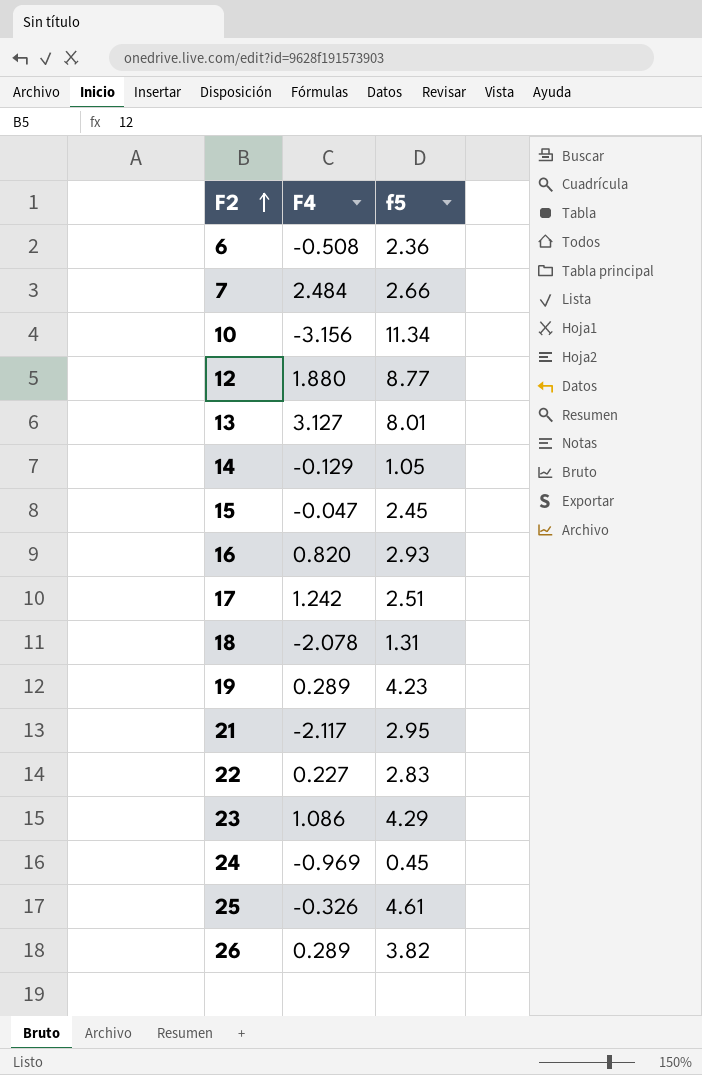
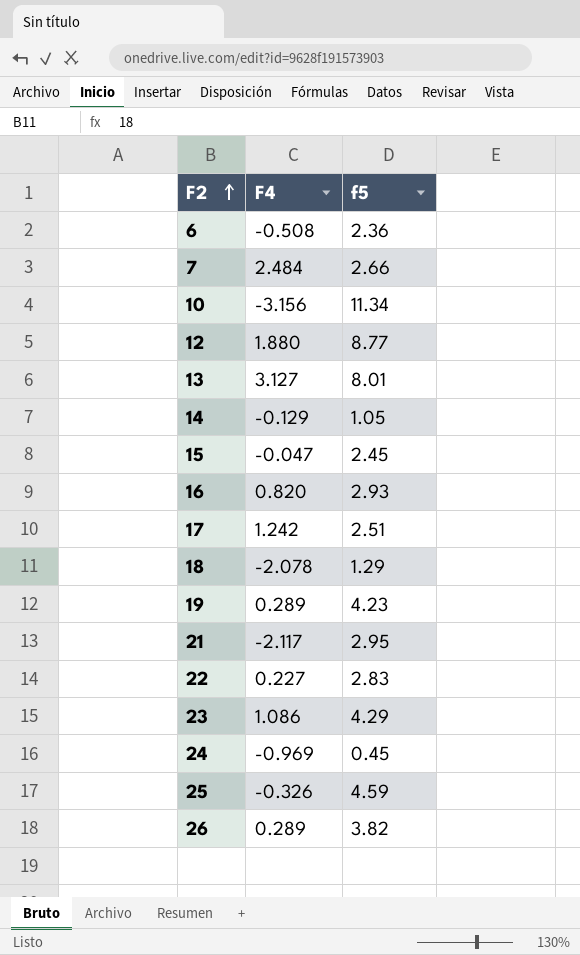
18 | f5: 1.31 -> 1.29
25 | f5: 4.61 -> 4.59

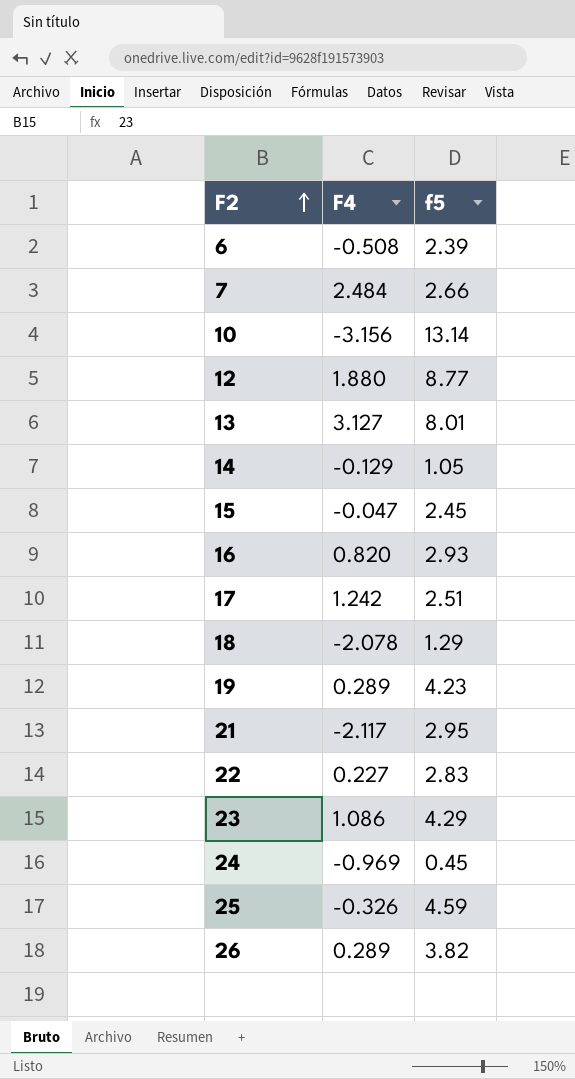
6 | f5: 2.36 -> 2.39
10 | f5: 11.34 -> 13.14

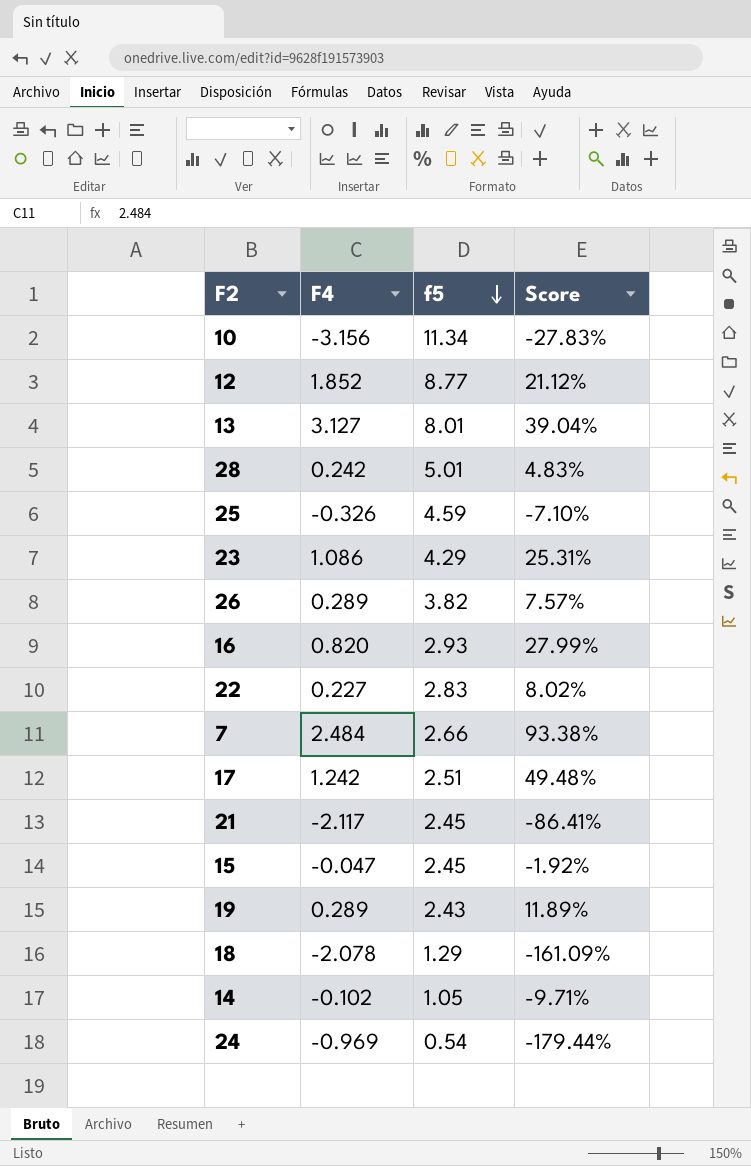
row order: F2 ascending -> f5 descending
column Score | formula: none -> [F4] / [f5]
row 6: -0.508 | 2.39 -> none
10 | f5: 13.14 -> 11.34
12 | F4: 1.880 -> 1.852
row 28: none -> 0.242 | 5.01 | 4.83%
21 | f5: 2.95 -> 2.45
19 | f5: 4.23 -> 2.43
14 | F4: -0.129 -> -0.102
24 | f5: 0.45 -> 0.54

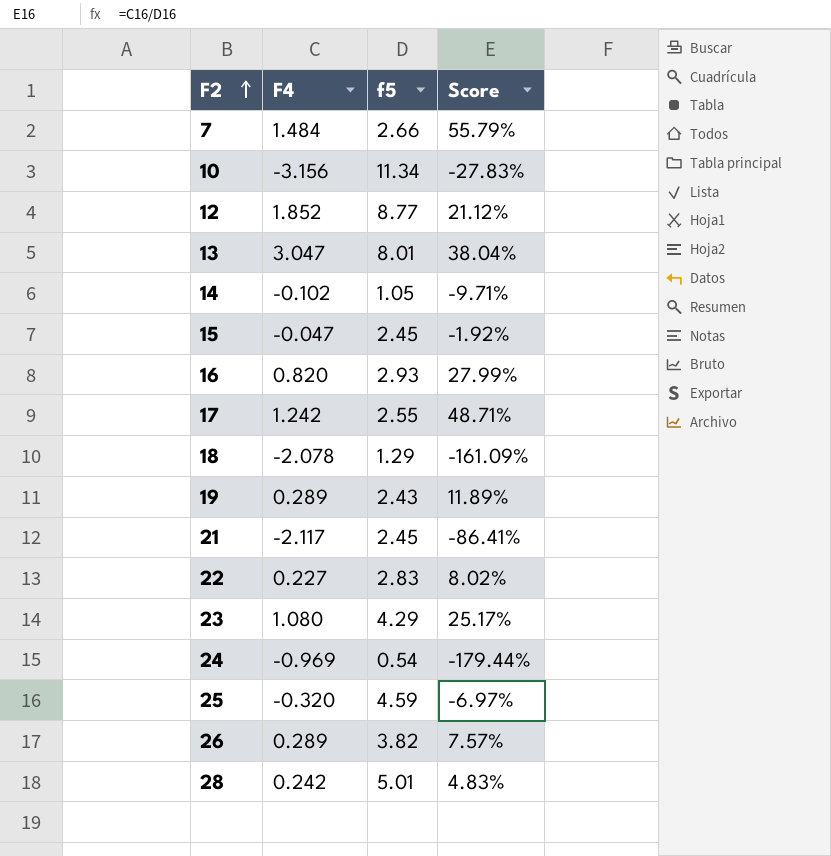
row order: f5 descending -> F2 ascending
7 | F4: 2.484 -> 1.484
7 | Score: 93.38% -> 55.79%
13 | F4: 3.127 -> 3.047
13 | Score: 39.04% -> 38.04%
17 | f5: 2.51 -> 2.55
17 | Score: 49.48% -> 48.71%
23 | F4: 1.086 -> 1.080
23 | Score: 25.31% -> 25.17%
25 | F4: -0.326 -> -0.320
25 | Score: -7.10% -> -6.97%

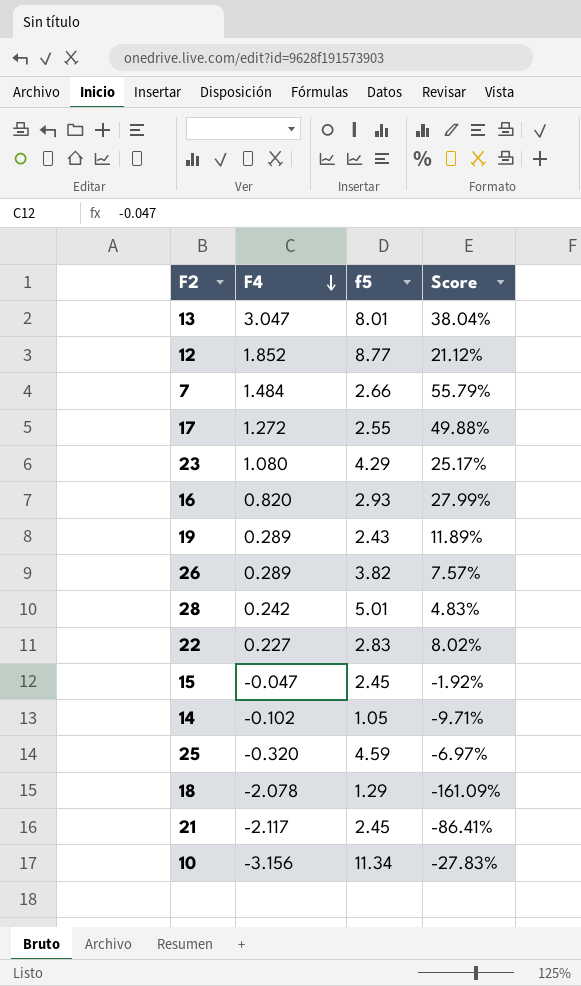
row order: F2 ascending -> F4 descending
row 24: -0.969 | 0.54 | -179.44% -> none
17 | F4: 1.242 -> 1.272
17 | Score: 48.71% -> 49.88%

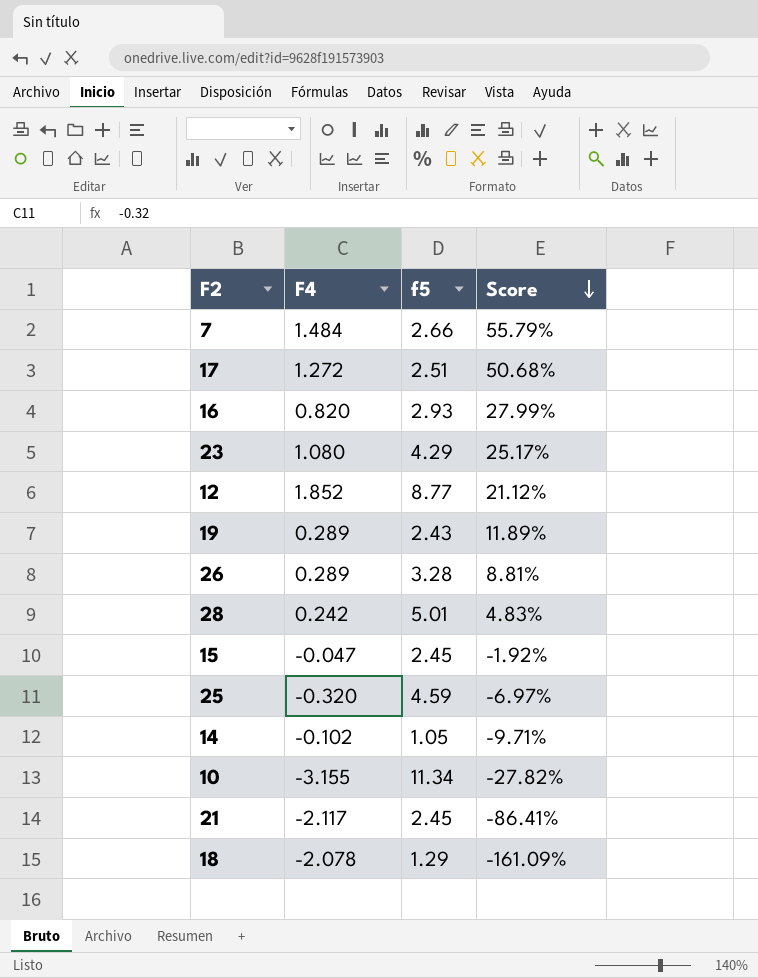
row order: F4 descending -> Score descending
row 13: 3.047 | 8.01 | 38.04% -> none
row 22: 0.227 | 2.83 | 8.02% -> none
17 | f5: 2.55 -> 2.51
17 | Score: 49.88% -> 50.68%
26 | f5: 3.82 -> 3.28
26 | Score: 7.57% -> 8.81%
10 | F4: -3.156 -> -3.155
10 | Score: -27.83% -> -27.82%

